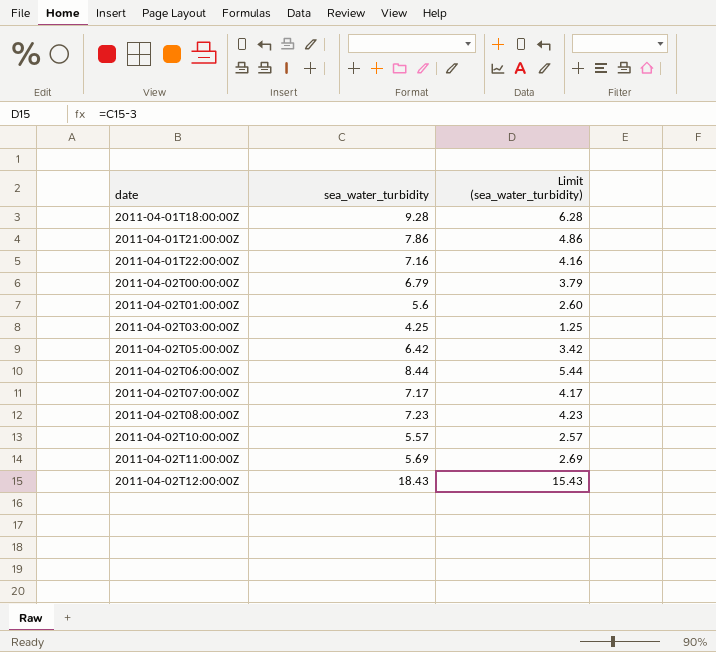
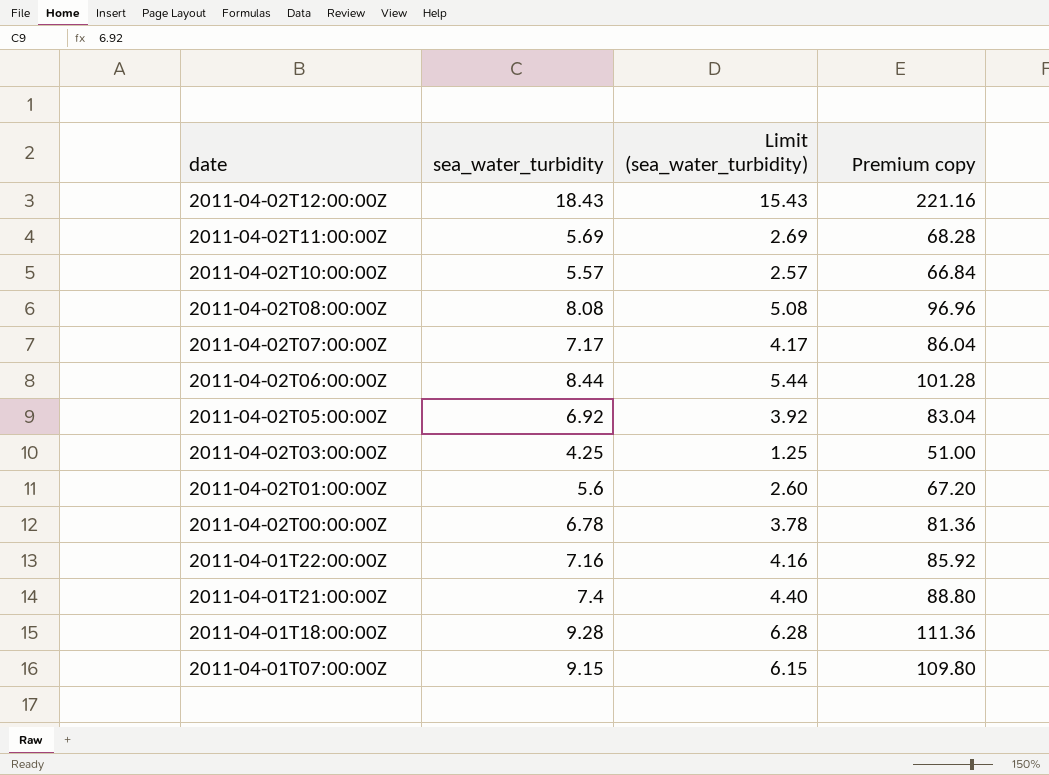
row order: date ascending -> date descending
column Premium copy | formula: none -> [sea_water_turbidity] * 12
2011-04-02T08:00:00Z | sea_water_turbidity: 7.23 -> 8.08
2011-04-02T08:00:00Z | Limit (sea_water_turbidity): 4.23 -> 5.08
2011-04-02T05:00:00Z | sea_water_turbidity: 6.42 -> 6.92
2011-04-02T05:00:00Z | Limit (sea_water_turbidity): 3.42 -> 3.92
2011-04-02T00:00:00Z | sea_water_turbidity: 6.79 -> 6.78
2011-04-02T00:00:00Z | Limit (sea_water_turbidity): 3.79 -> 3.78
2011-04-01T21:00:00Z | sea_water_turbidity: 7.86 -> 7.4
2011-04-01T21:00:00Z | Limit (sea_water_turbidity): 4.86 -> 4.40
row 2011-04-01T07:00:00Z: none -> 9.15 | 6.15 | 109.80

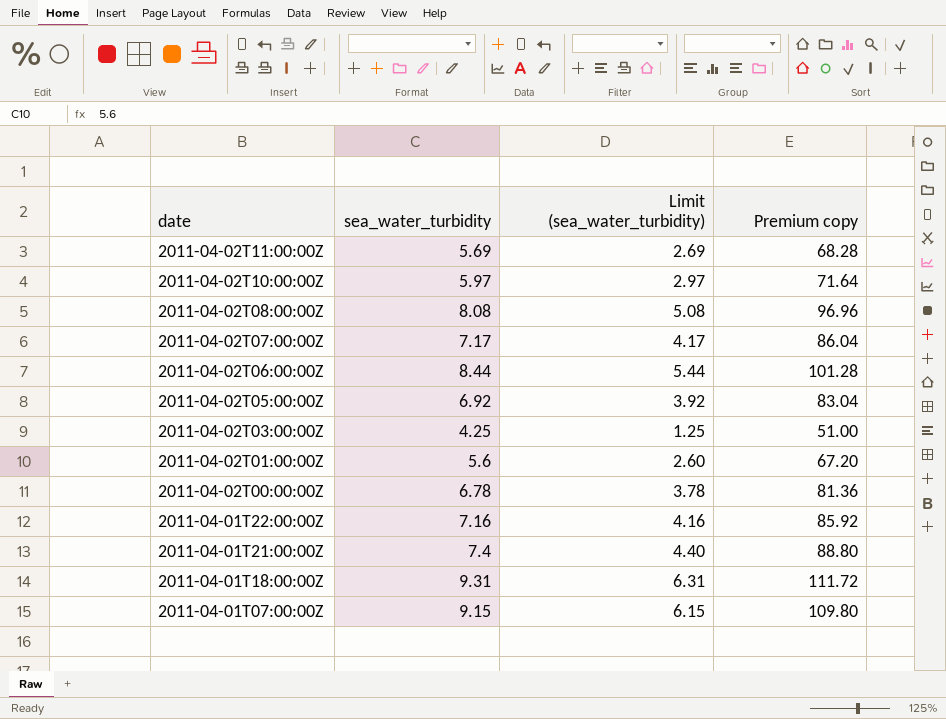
row 2011-04-02T12:00:00Z: 18.43 | 15.43 | 221.16 -> none
2011-04-02T10:00:00Z | sea_water_turbidity: 5.57 -> 5.97
2011-04-02T10:00:00Z | Limit (sea_water_turbidity): 2.57 -> 2.97
2011-04-02T10:00:00Z | Premium copy: 66.84 -> 71.64
2011-04-01T18:00:00Z | sea_water_turbidity: 9.28 -> 9.31
2011-04-01T18:00:00Z | Limit (sea_water_turbidity): 6.28 -> 6.31
2011-04-01T18:00:00Z | Premium copy: 111.36 -> 111.72

